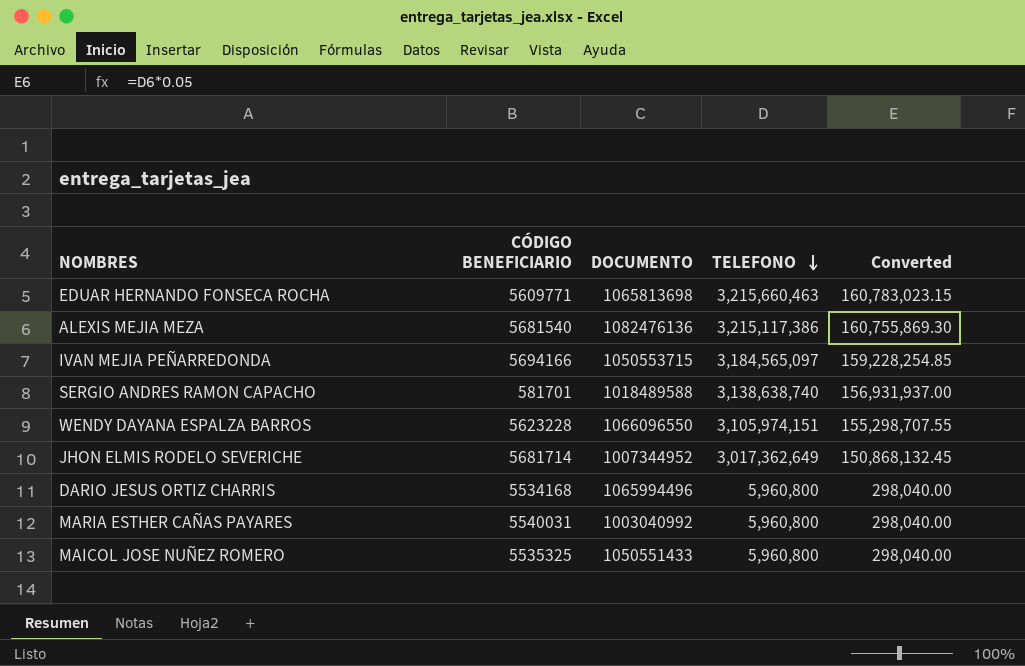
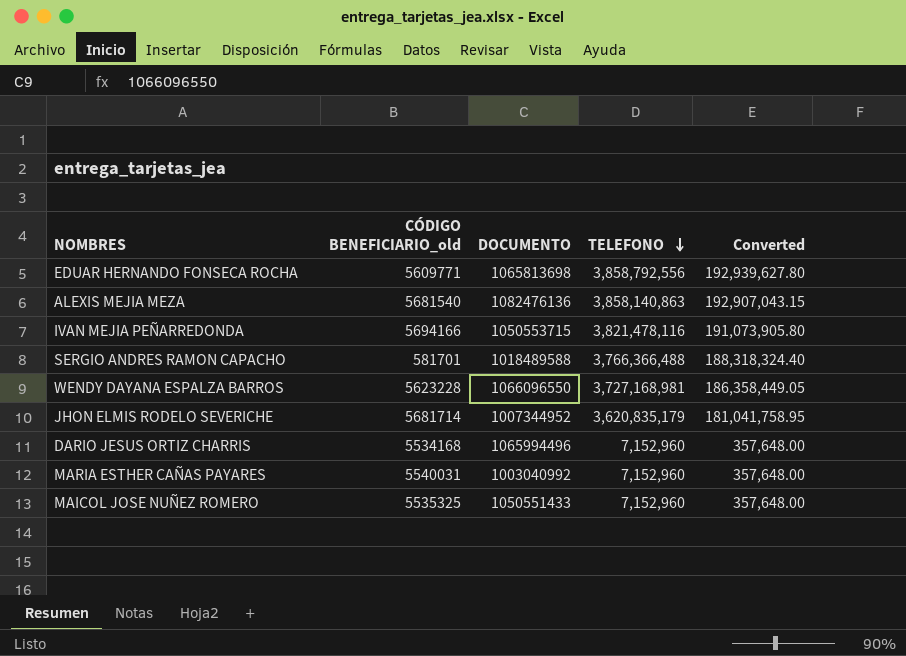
column name: CÓDIGO BENEFICIARIO -> CÓDIGO BENEFICIARIO_old
EDUAR HERNANDO FONSECA ROCHA | TELEFONO: 3,215,660,463 -> 3,858,792,556
EDUAR HERNANDO FONSECA ROCHA | Converted: 160,783,023.15 -> 192,939,627.80
ALEXIS MEJIA MEZA | TELEFONO: 3,215,117,386 -> 3,858,140,863
ALEXIS MEJIA MEZA | Converted: 160,755,869.30 -> 192,907,043.15
IVAN MEJIA PEÑARREDONDA | TELEFONO: 3,184,565,097 -> 3,821,478,116
IVAN MEJIA PEÑARREDONDA | Converted: 159,228,254.85 -> 191,073,905.80
SERGIO ANDRES RAMON CAPACHO | TELEFONO: 3,138,638,740 -> 3,766,366,488
SERGIO ANDRES RAMON CAPACHO | Converted: 156,931,937.00 -> 188,318,324.40
WENDY DAYANA ESPALZA BARROS | TELEFONO: 3,105,974,151 -> 3,727,168,981
WENDY DAYANA ESPALZA BARROS | Converted: 155,298,707.55 -> 186,358,449.05
JHON ELMIS RODELO SEVERICHE | TELEFONO: 3,017,362,649 -> 3,620,835,179
JHON ELMIS RODELO SEVERICHE | Converted: 150,868,132.45 -> 181,041,758.95
DARIO JESUS ORTIZ CHARRIS | TELEFONO: 5,960,800 -> 7,152,960
DARIO JESUS ORTIZ CHARRIS | Converted: 298,040.00 -> 357,648.00
MARIA ESTHER CAÑAS PAYARES | TELEFONO: 5,960,800 -> 7,152,960
MARIA ESTHER CAÑAS PAYARES | Converted: 298,040.00 -> 357,648.00
MAICOL JOSE NUÑEZ ROMERO | TELEFONO: 5,960,800 -> 7,152,960
MAICOL JOSE NUÑEZ ROMERO | Converted: 298,040.00 -> 357,648.00

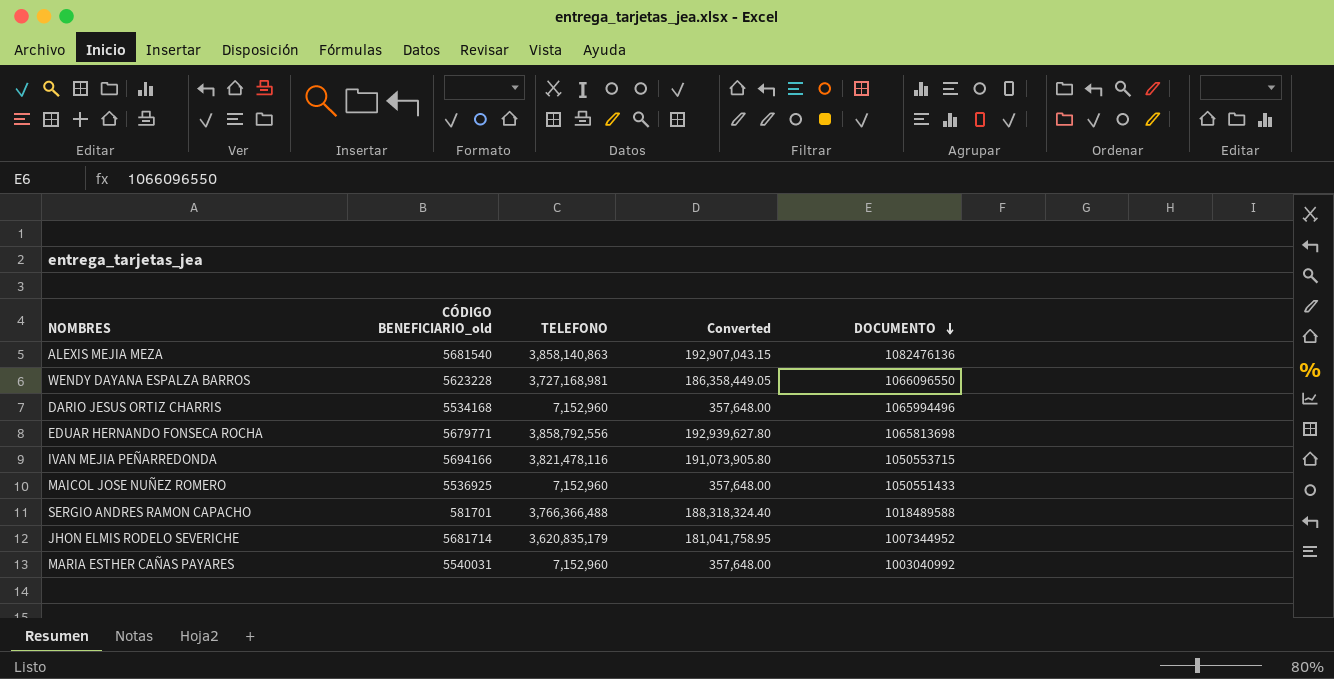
row order: TELEFONO descending -> DOCUMENTO descending
column DOCUMENTO | position: 3 -> 5
EDUAR HERNANDO FONSECA ROCHA | CÓDIGO BENEFICIARIO_old: 5609771 -> 5679771
MAICOL JOSE NUÑEZ ROMERO | CÓDIGO BENEFICIARIO_old: 5535325 -> 5536925

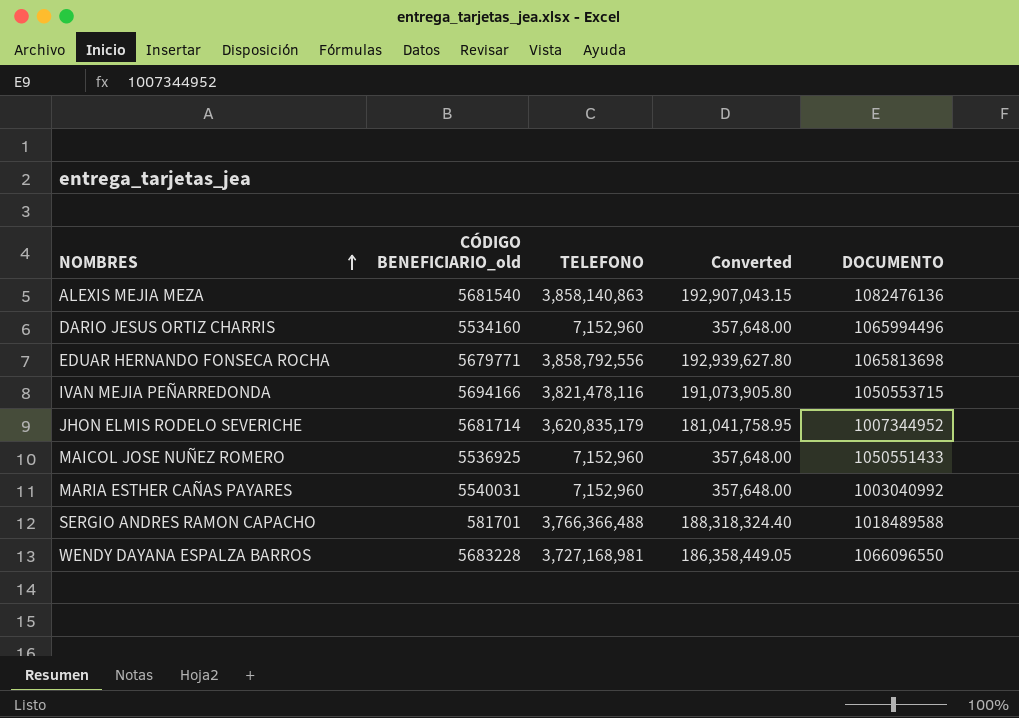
row order: DOCUMENTO descending -> NOMBRES ascending
DARIO JESUS ORTIZ CHARRIS | CÓDIGO BENEFICIARIO_old: 5534168 -> 5534160
WENDY DAYANA ESPALZA BARROS | CÓDIGO BENEFICIARIO_old: 5623228 -> 5683228

